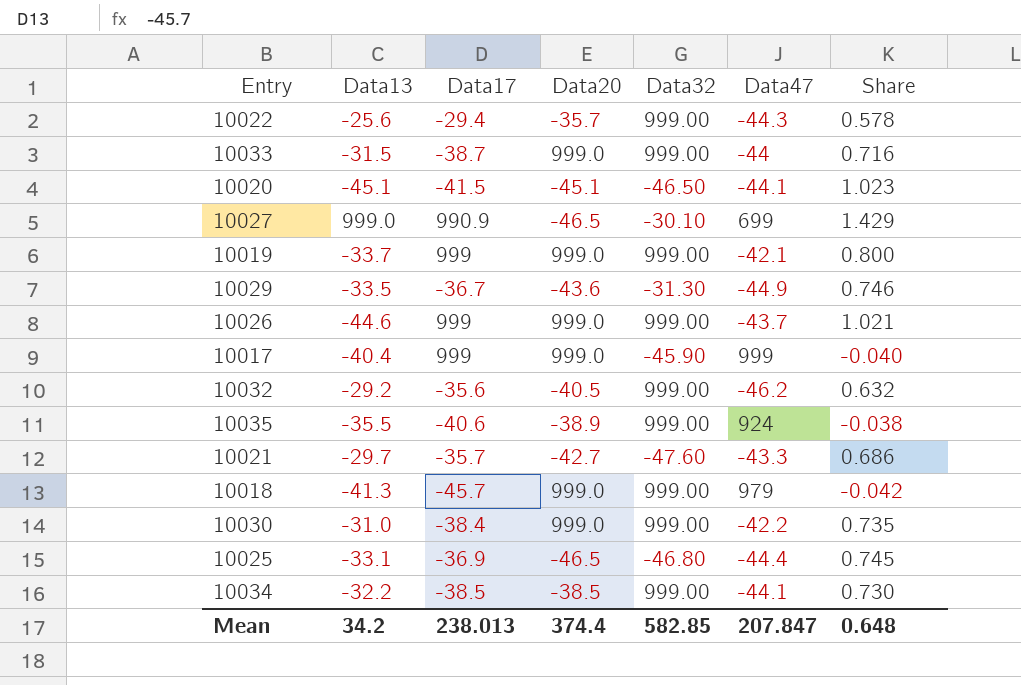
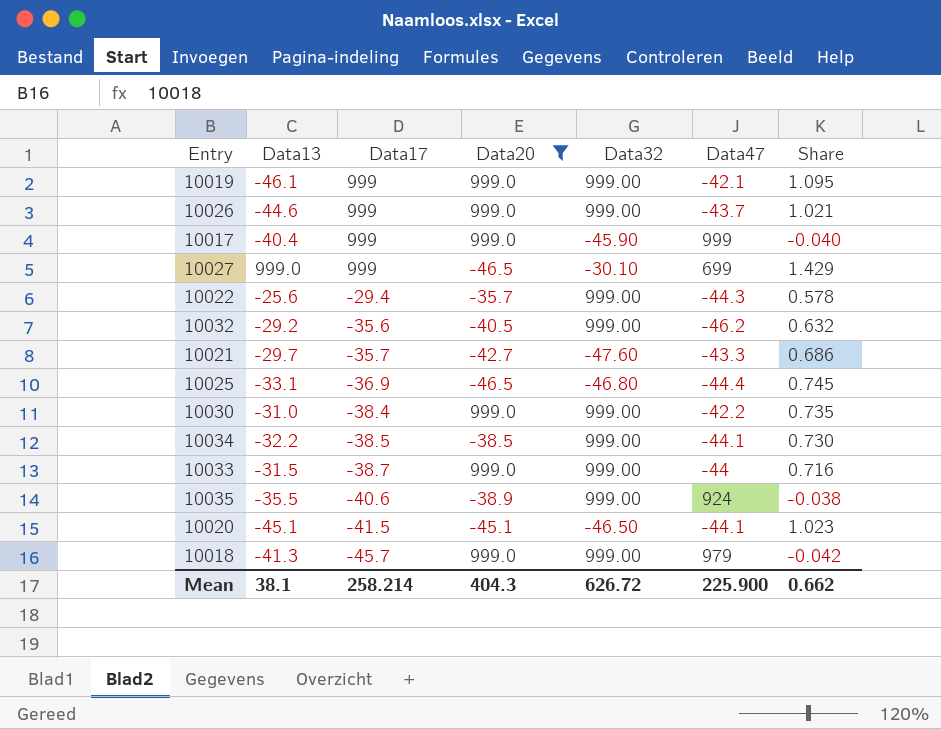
filter: none -> Data20 != -43.6
row order: none -> Data17 descending
10019 | Data13: -33.7 -> -46.1
10019 | Share: 0.800 -> 1.095
10027 | Data17: 990.9 -> 999
Mean | Data13: 34.2 -> 38.1
Mean | Data17: 238.013 -> 258.214
Mean | Data20: 374.4 -> 404.3
Mean | Data32: 582.85 -> 626.72
Mean | Data47: 207.847 -> 225.900
Mean | Share: 0.648 -> 0.662

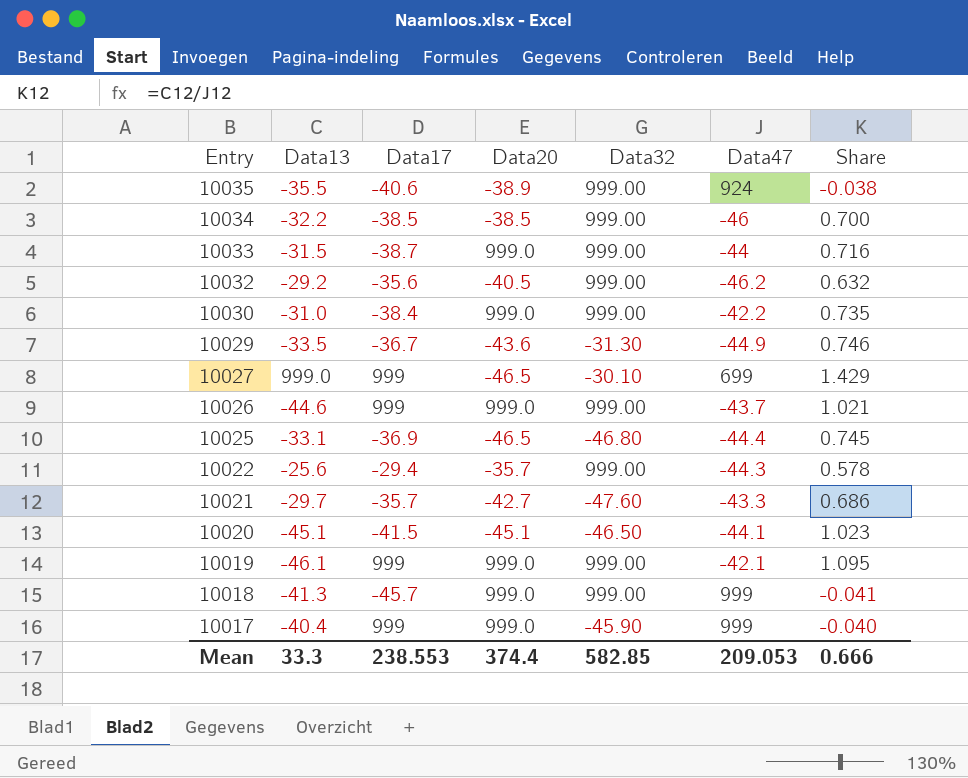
filter: Data20 != -43.6 -> none
row order: Data17 descending -> Entry descending
10034 | Data47: -44.1 -> -46
10034 | Share: 0.730 -> 0.700
10018 | Data47: 979 -> 999
10018 | Share: -0.042 -> -0.041
Mean | Data13: 38.1 -> 33.3
Mean | Data17: 258.214 -> 238.553
Mean | Data20: 404.3 -> 374.4
Mean | Data32: 626.72 -> 582.85
Mean | Data47: 225.900 -> 209.053
Mean | Share: 0.662 -> 0.666

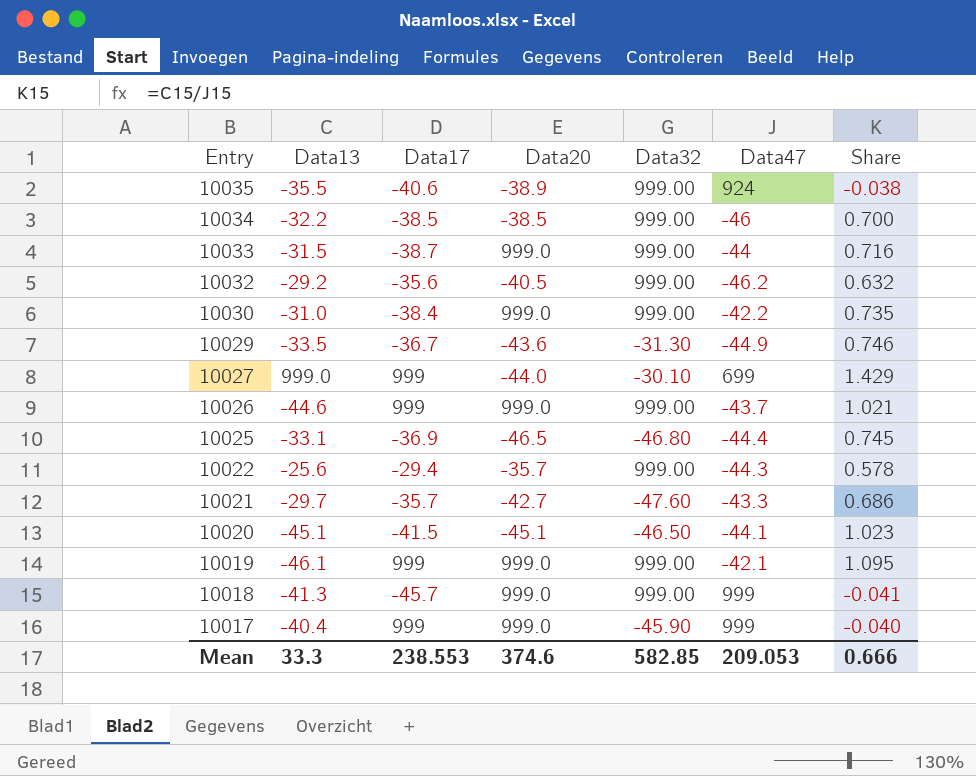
10027 | Data20: -46.5 -> -44.0
Mean | Data20: 374.4 -> 374.6

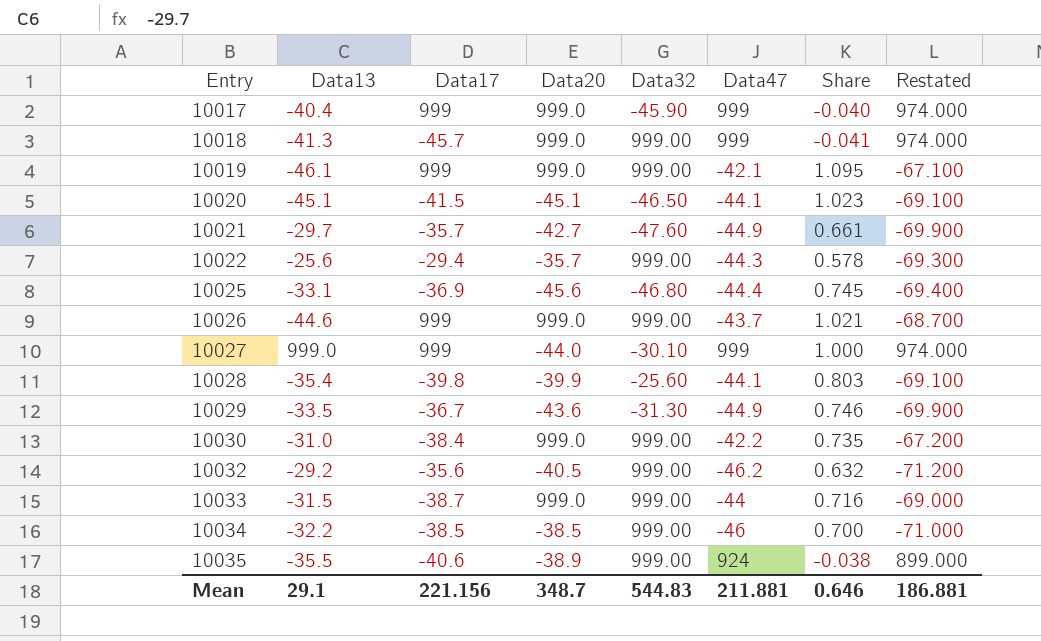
row order: Entry descending -> Entry ascending
column Restated | formula: none -> [Data47] - 25
10021 | Data47: -43.3 -> -44.9
10021 | Share: 0.686 -> 0.661
10025 | Data20: -46.5 -> -45.6
10027 | Data47: 699 -> 999
10027 | Share: 1.429 -> 1.000
row 10028: none -> -35.4 | -39.8 | -39.9 | -25.60 | -44.1 | 0.803 | -69.100
Mean | Data13: 33.3 -> 29.1
Mean | Data17: 238.553 -> 221.156
Mean | Data20: 374.6 -> 348.7
Mean | Data32: 582.85 -> 544.83
Mean | Data47: 209.053 -> 211.881
Mean | Share: 0.666 -> 0.646

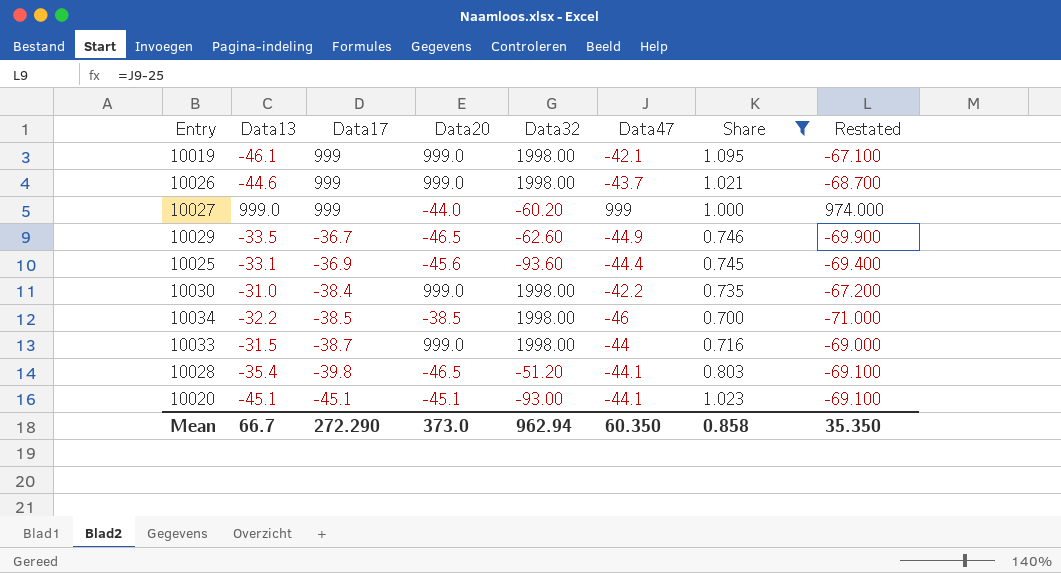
filter: none -> Share >= 0.700
row order: Entry ascending -> Data17 descending
10019 | Data32: 999.00 -> 1998.00
10026 | Data32: 999.00 -> 1998.00
10027 | Data32: -30.10 -> -60.20
10029 | Data20: -43.6 -> -46.5
10029 | Data32: -31.30 -> -62.60
10025 | Data32: -46.80 -> -93.60
10030 | Data32: 999.00 -> 1998.00
10034 | Data32: 999.00 -> 1998.00
10033 | Data32: 999.00 -> 1998.00
10028 | Data20: -39.9 -> -46.5
10028 | Data32: -25.60 -> -51.20
10020 | Data17: -41.5 -> -45.1
10020 | Data32: -46.50 -> -93.00
Mean | Data13: 29.1 -> 66.7
Mean | Data17: 221.156 -> 272.290
Mean | Data20: 348.7 -> 373.0
Mean | Data32: 544.83 -> 962.94
Mean | Data47: 211.881 -> 60.350
Mean | Share: 0.646 -> 0.858
Mean | Restated: 186.881 -> 35.350

